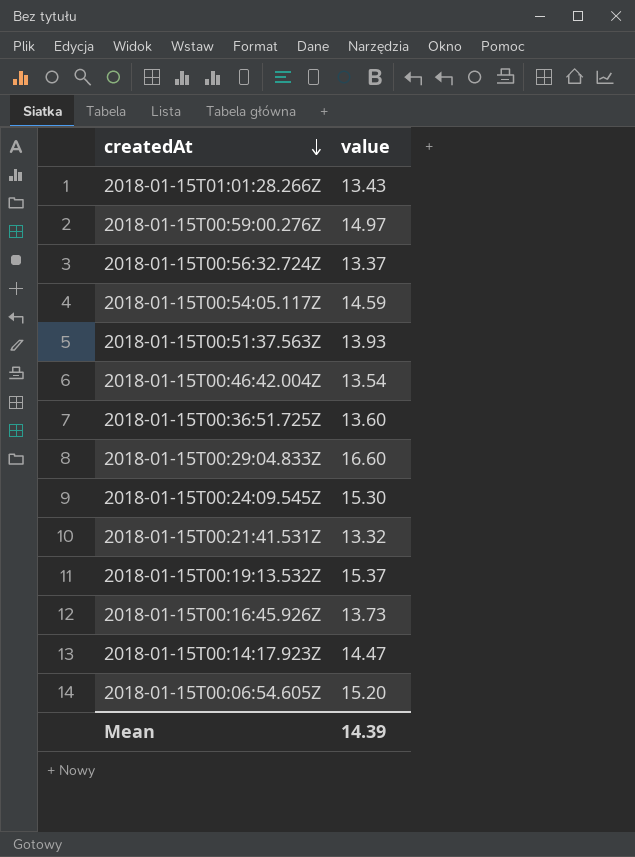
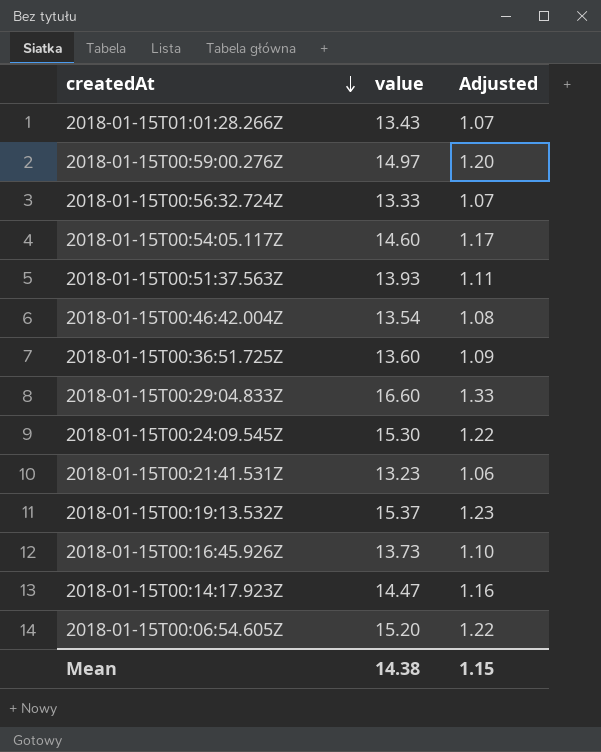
column Adjusted | formula: none -> [value] * 0.08
2018-01-15T00:56:32.724Z | value: 13.37 -> 13.33
2018-01-15T00:54:05.117Z | value: 14.59 -> 14.60
2018-01-15T00:21:41.531Z | value: 13.32 -> 13.23
Mean | value: 14.39 -> 14.38

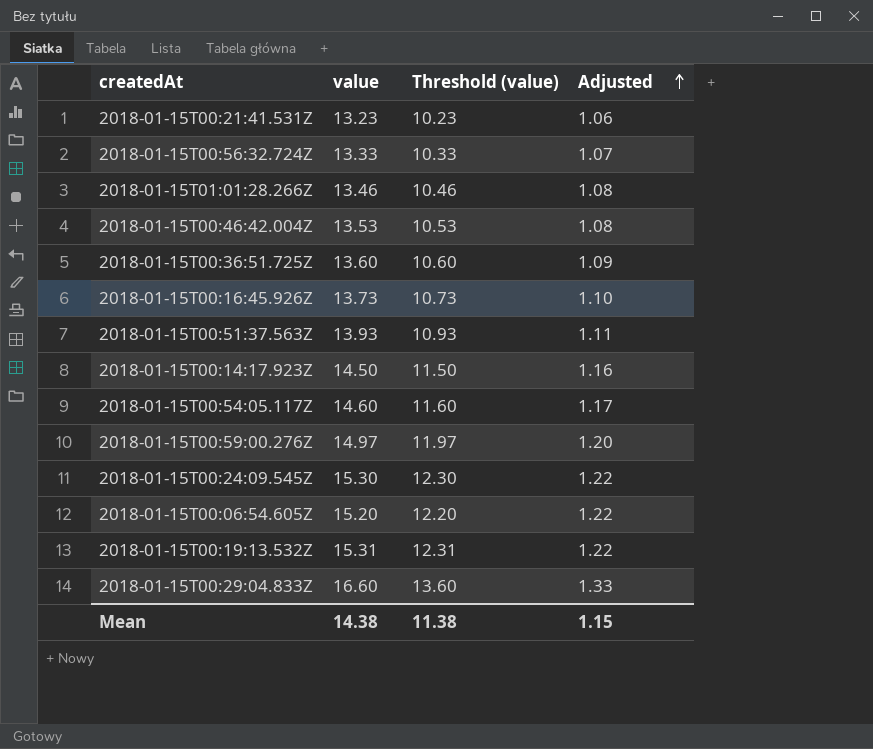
row order: createdAt descending -> Adjusted ascending
column Threshold (value) | formula: none -> [value] - 3
2018-01-15T01:01:28.266Z | value: 13.43 -> 13.46
2018-01-15T01:01:28.266Z | Adjusted: 1.07 -> 1.08
2018-01-15T00:46:42.004Z | value: 13.54 -> 13.53
2018-01-15T00:14:17.923Z | value: 14.47 -> 14.50
2018-01-15T00:19:13.532Z | value: 15.37 -> 15.31
2018-01-15T00:19:13.532Z | Adjusted: 1.23 -> 1.22

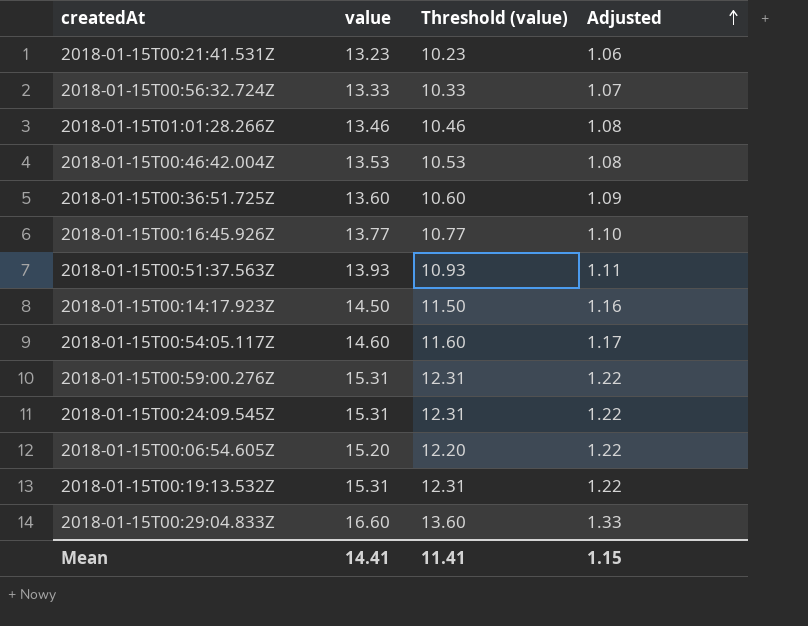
2018-01-15T00:16:45.926Z | value: 13.73 -> 13.77
2018-01-15T00:16:45.926Z | Threshold (value): 10.73 -> 10.77
2018-01-15T00:59:00.276Z | value: 14.97 -> 15.31
2018-01-15T00:59:00.276Z | Threshold (value): 11.97 -> 12.31
2018-01-15T00:59:00.276Z | Adjusted: 1.20 -> 1.22
2018-01-15T00:24:09.545Z | value: 15.30 -> 15.31
2018-01-15T00:24:09.545Z | Threshold (value): 12.30 -> 12.31
Mean | value: 14.38 -> 14.41
Mean | Threshold (value): 11.38 -> 11.41

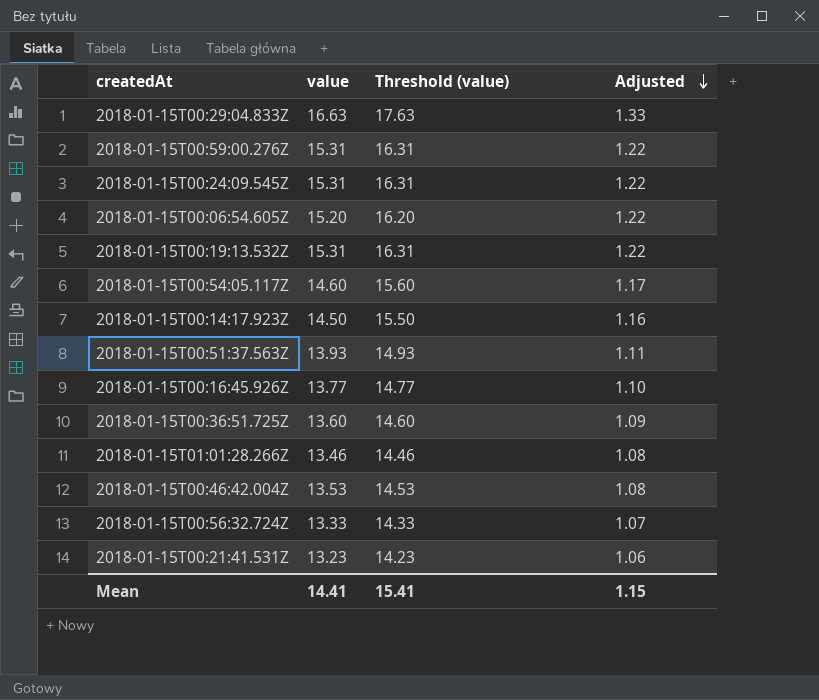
row order: Adjusted ascending -> Adjusted descending
column Threshold (value) | formula: [value] - 3 -> [value] + 1
2018-01-15T00:29:04.833Z | value: 16.60 -> 16.63
Mean | Threshold (value): 11.41 -> 15.41

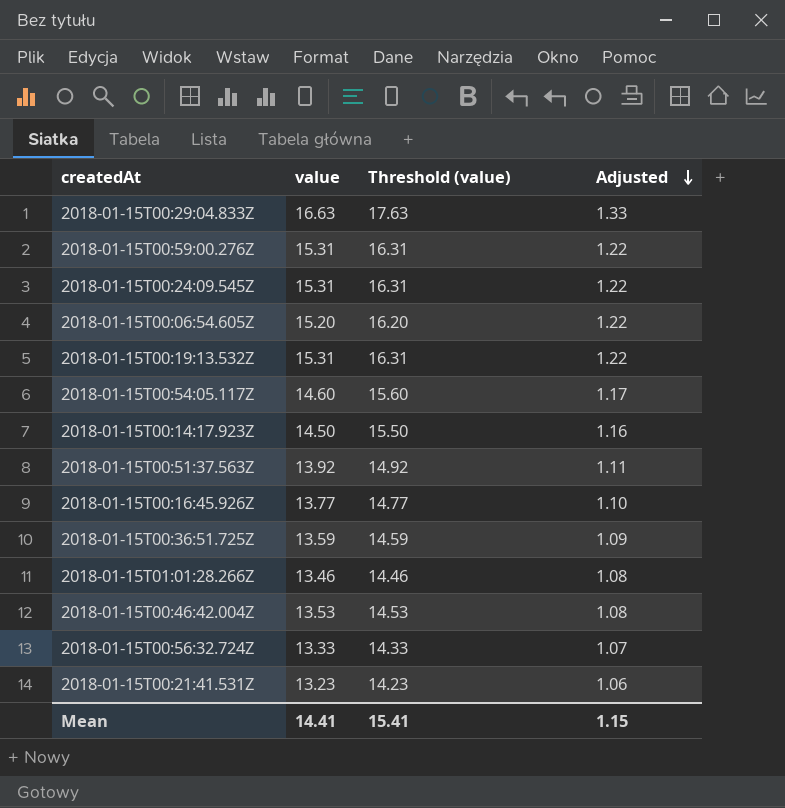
2018-01-15T00:51:37.563Z | value: 13.93 -> 13.92
2018-01-15T00:51:37.563Z | Threshold (value): 14.93 -> 14.92
2018-01-15T00:36:51.725Z | value: 13.60 -> 13.59
2018-01-15T00:36:51.725Z | Threshold (value): 14.60 -> 14.59

